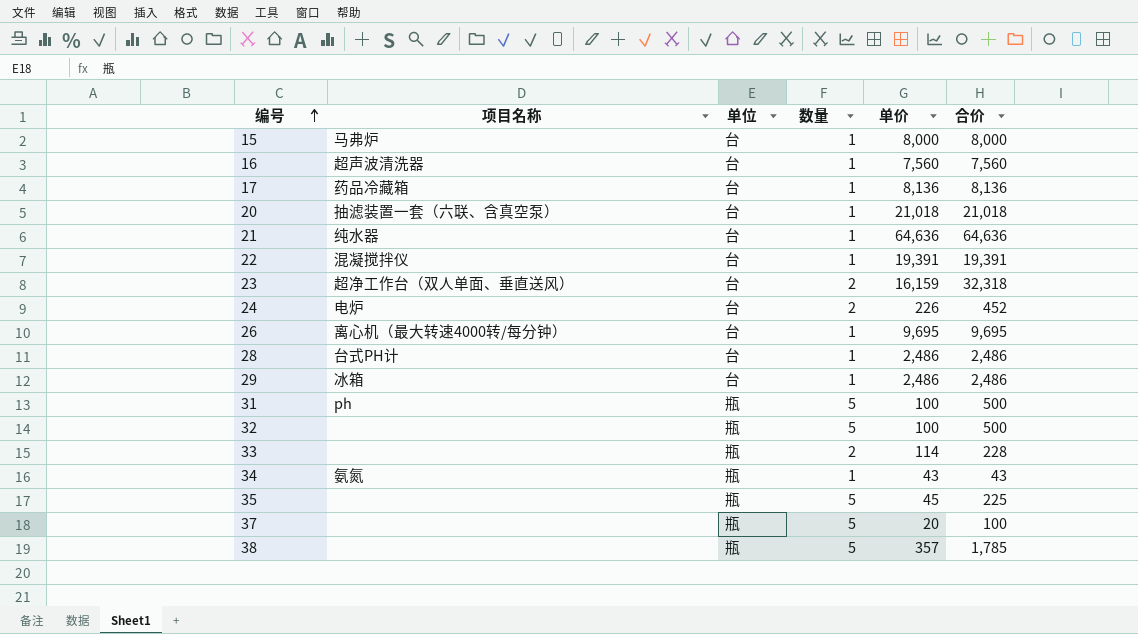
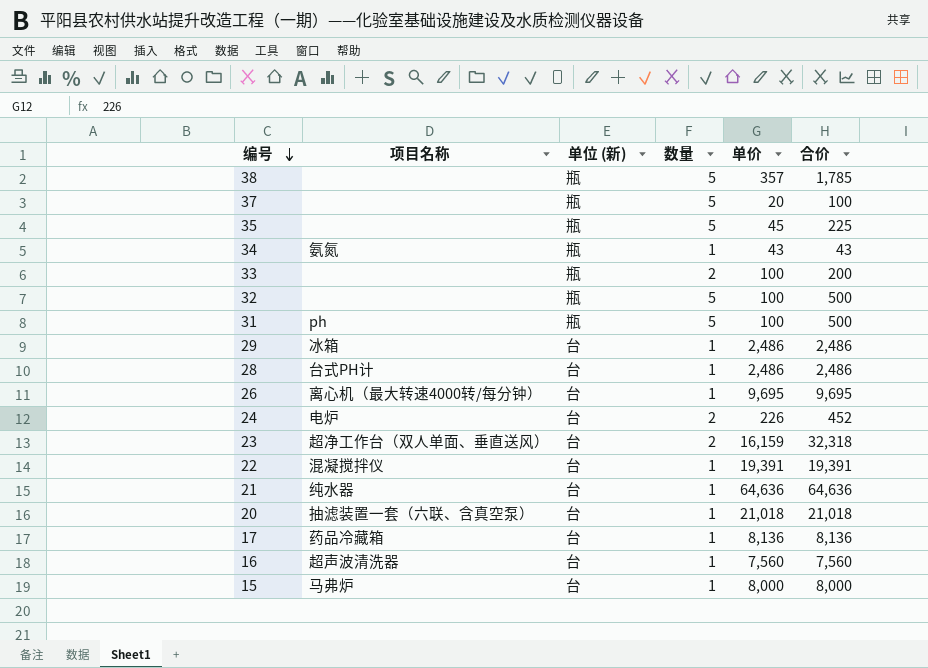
row order: 编号 ascending -> 编号 descending
column name: 单位 -> 单位 (新)
33 | 单价: 114 -> 100
33 | 合价: 228 -> 200

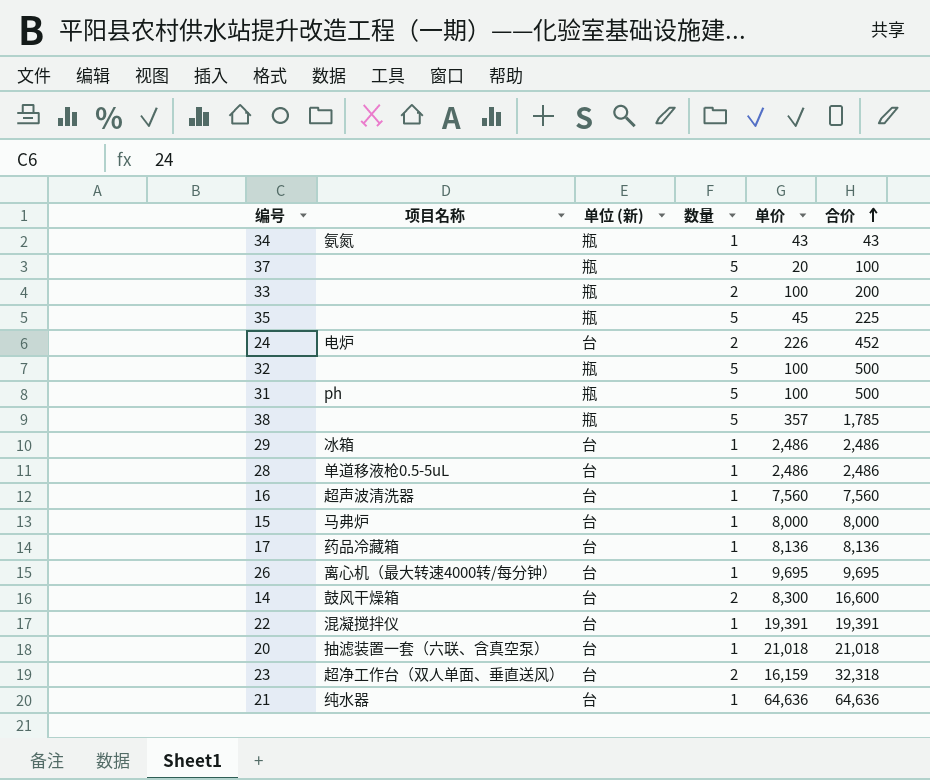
row order: 编号 descending -> 合价 ascending
28 | 项目名称: 台式PH计 -> 单道移液枪0.5-5uL
row 14: none -> 鼓风干燥箱 | 台 | 2 | 8,300 | 16,600

